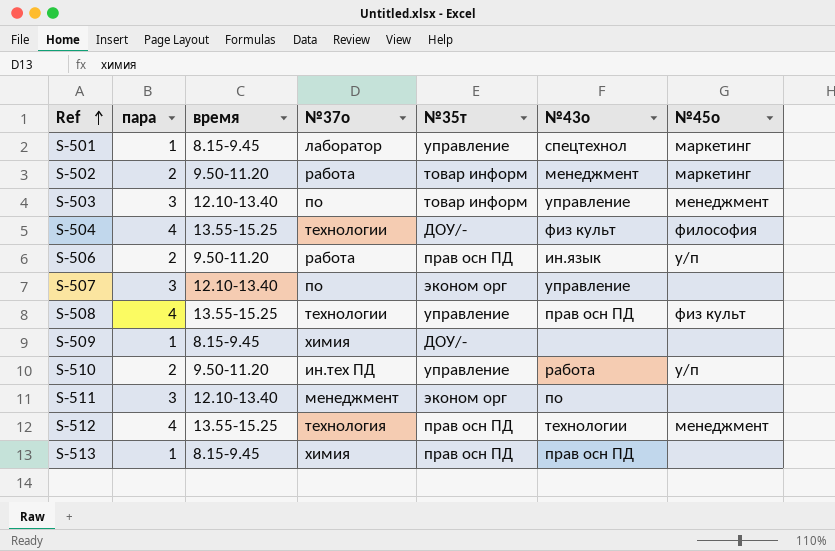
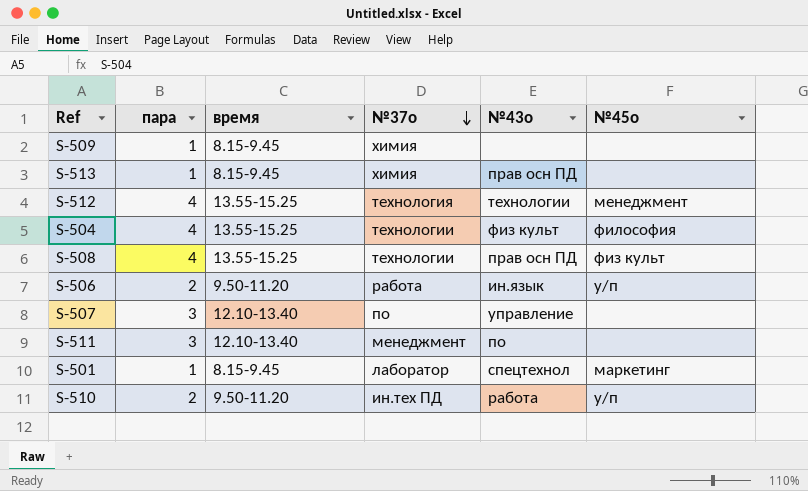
row order: Ref ascending -> №37о descending
column №35т | position: 5 -> none
row S-502: 2 | 9.50-11.20 | работа | товар информ | менеджмент | маркетинг -> none
row S-503: 3 | 12.10-13.40 | по | товар информ | управление | менеджмент -> none

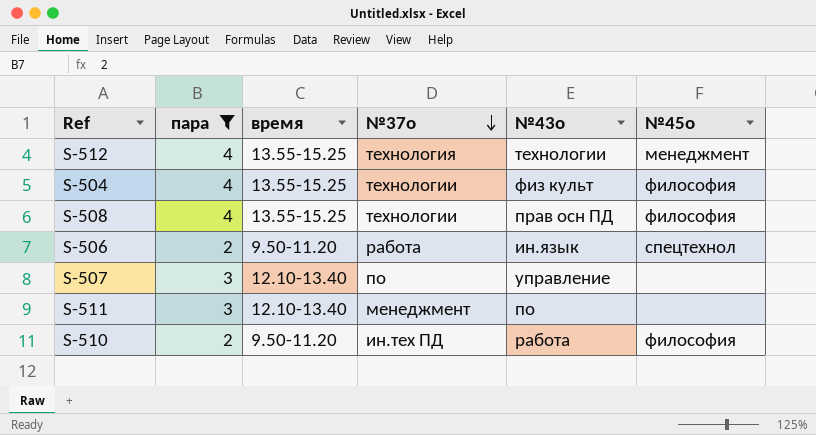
filter: none -> пара != 1
S-508 | №45о: физ культ -> философия
S-506 | №45о: у/п -> спецтехнол
S-510 | №45о: у/п -> философия

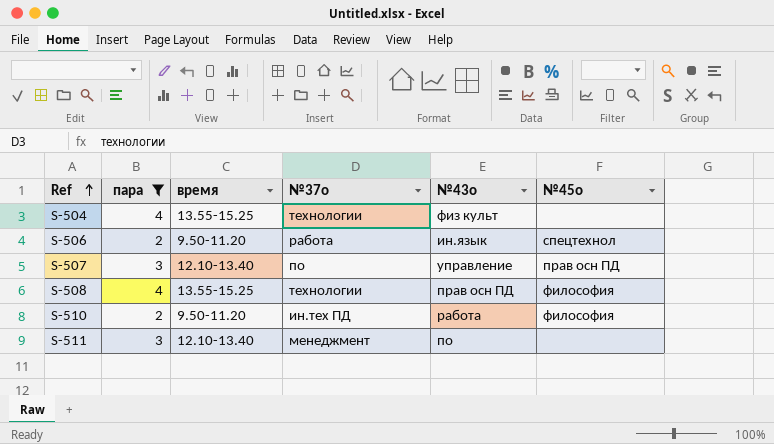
row order: №37о descending -> Ref ascending
row S-512: 4 | 13.55-15.25 | технология | технологии | менеджмент -> none
S-504 | №45о: философия -> none
S-507 | №45о: none -> прав осн ПД

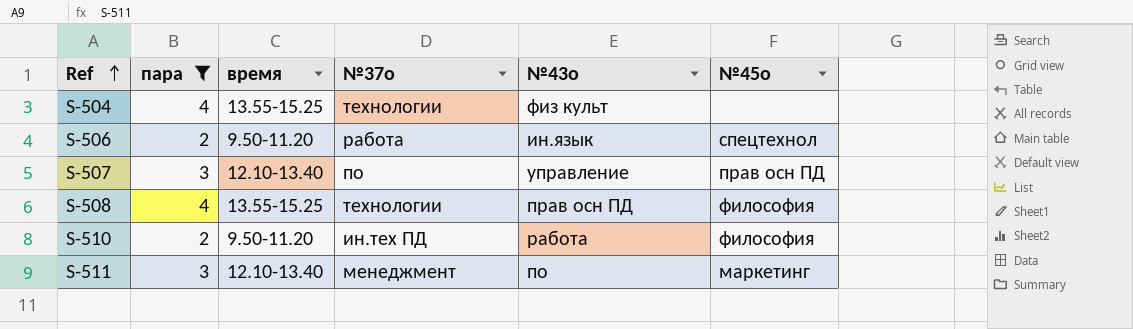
S-511 | №45о: none -> маркетинг

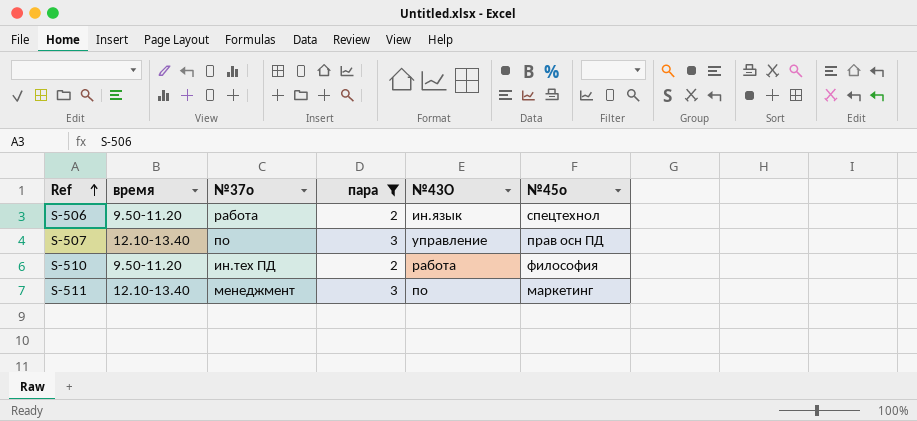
column пара | position: 2 -> 4
column name: №43о -> №43О
row S-504: 4 | 13.55-15.25 | технологии | физ культ | none -> none
row S-508: 4 | 13.55-15.25 | технологии | прав осн ПД | философия -> none

